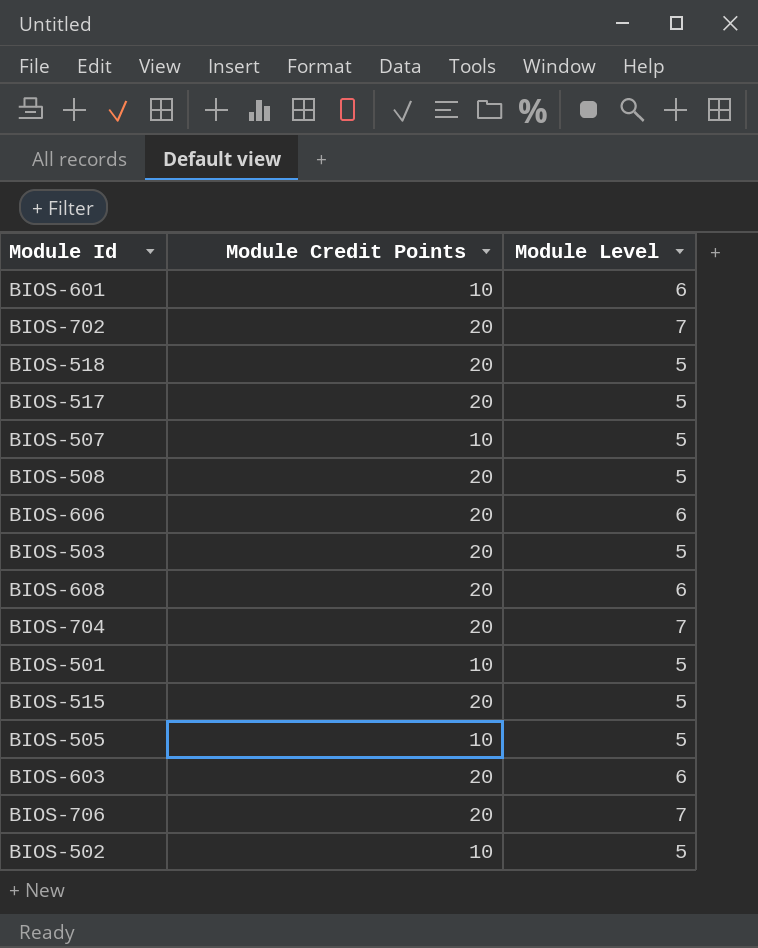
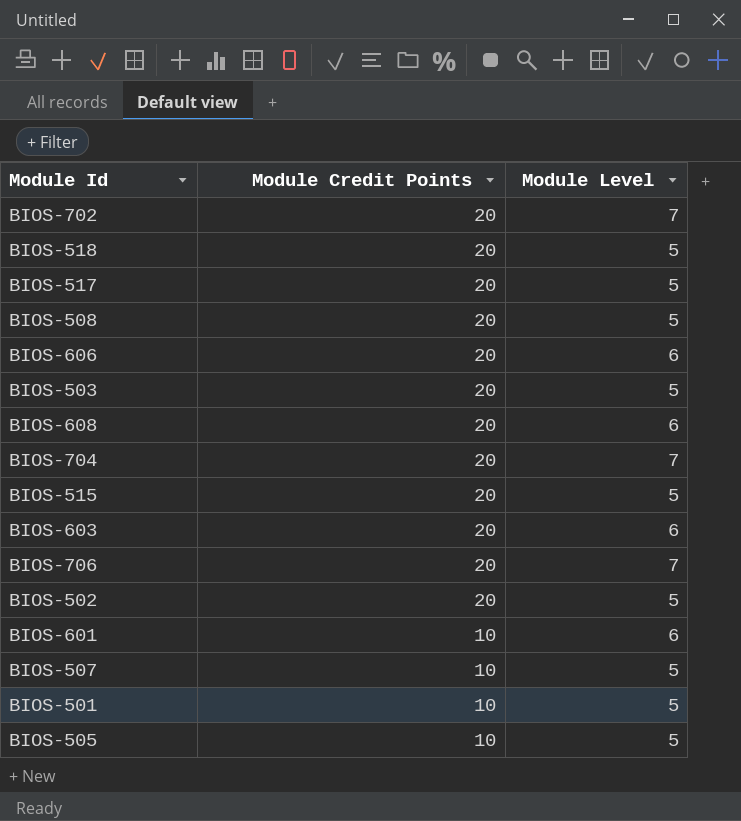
row order: none -> Module Credit Points descending
BIOS-502 | Module Credit Points: 10 -> 20

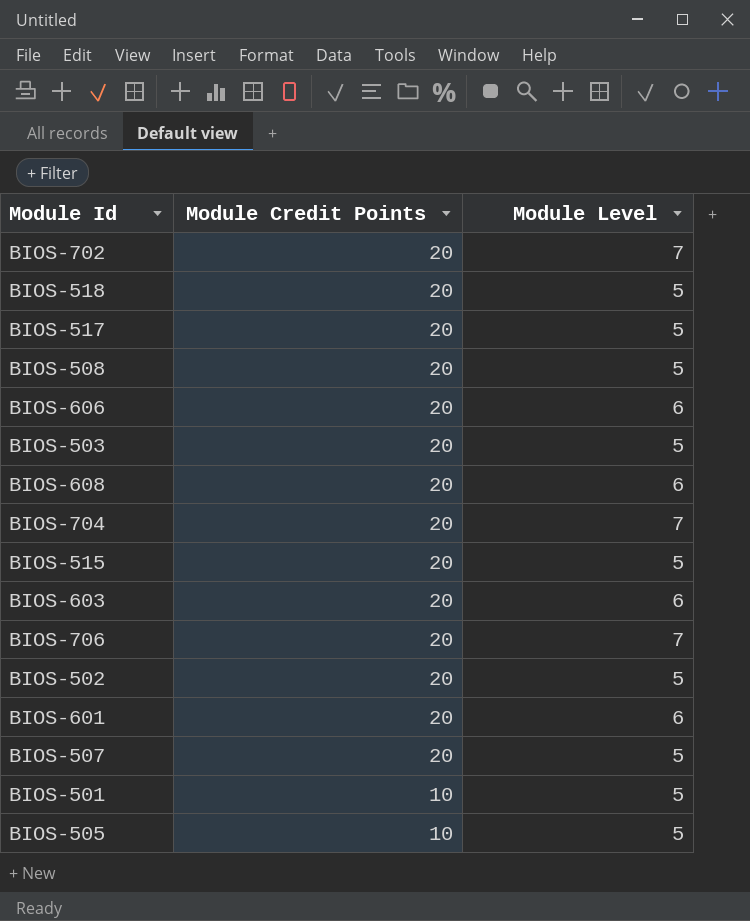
BIOS-601 | Module Credit Points: 10 -> 20
BIOS-507 | Module Credit Points: 10 -> 20

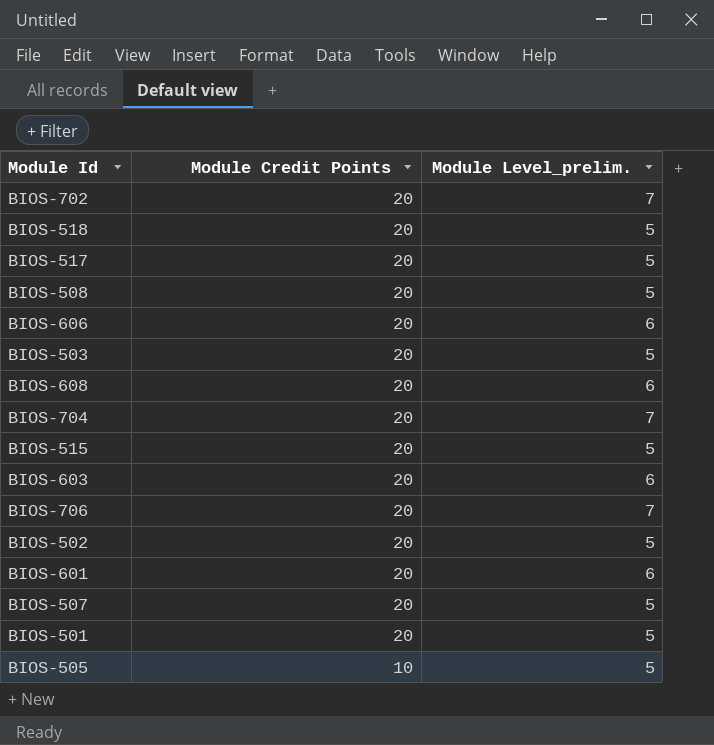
column name: Module Level -> Module Level_prelim.
BIOS-501 | Module Credit Points: 10 -> 20

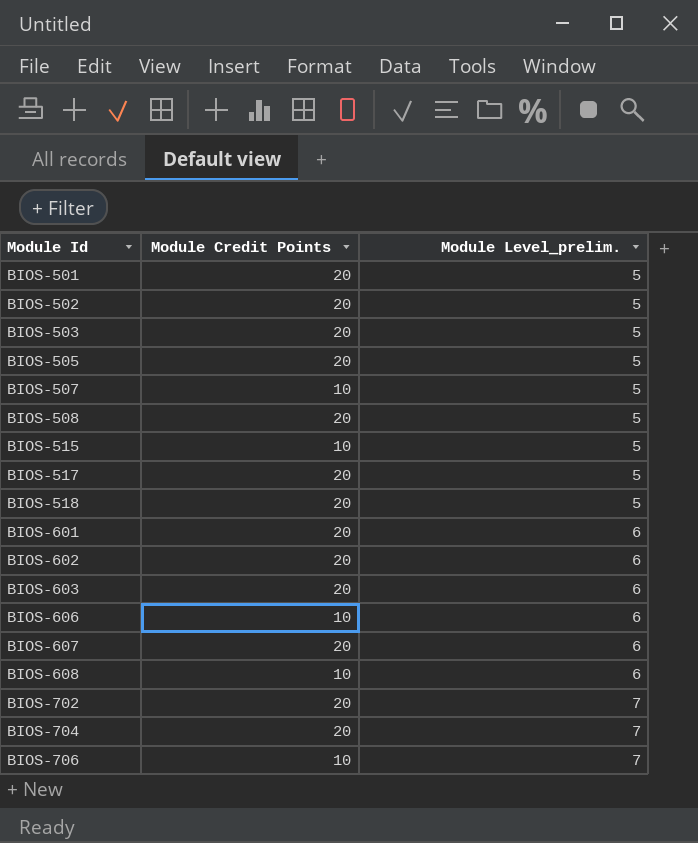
row order: Module Credit Points descending -> Module Id ascending
BIOS-505 | Module Credit Points: 10 -> 20
BIOS-507 | Module Credit Points: 20 -> 10
BIOS-515 | Module Credit Points: 20 -> 10
row BIOS-602: none -> 20 | 6
BIOS-606 | Module Credit Points: 20 -> 10
row BIOS-607: none -> 20 | 6
BIOS-608 | Module Credit Points: 20 -> 10
BIOS-706 | Module Credit Points: 20 -> 10

